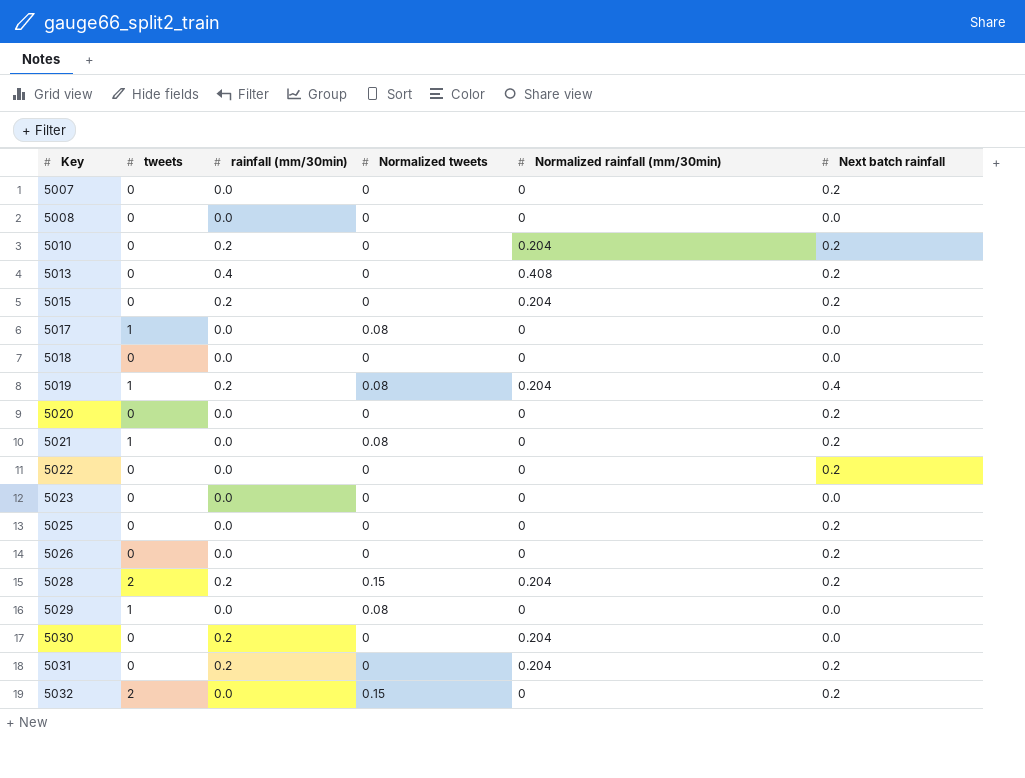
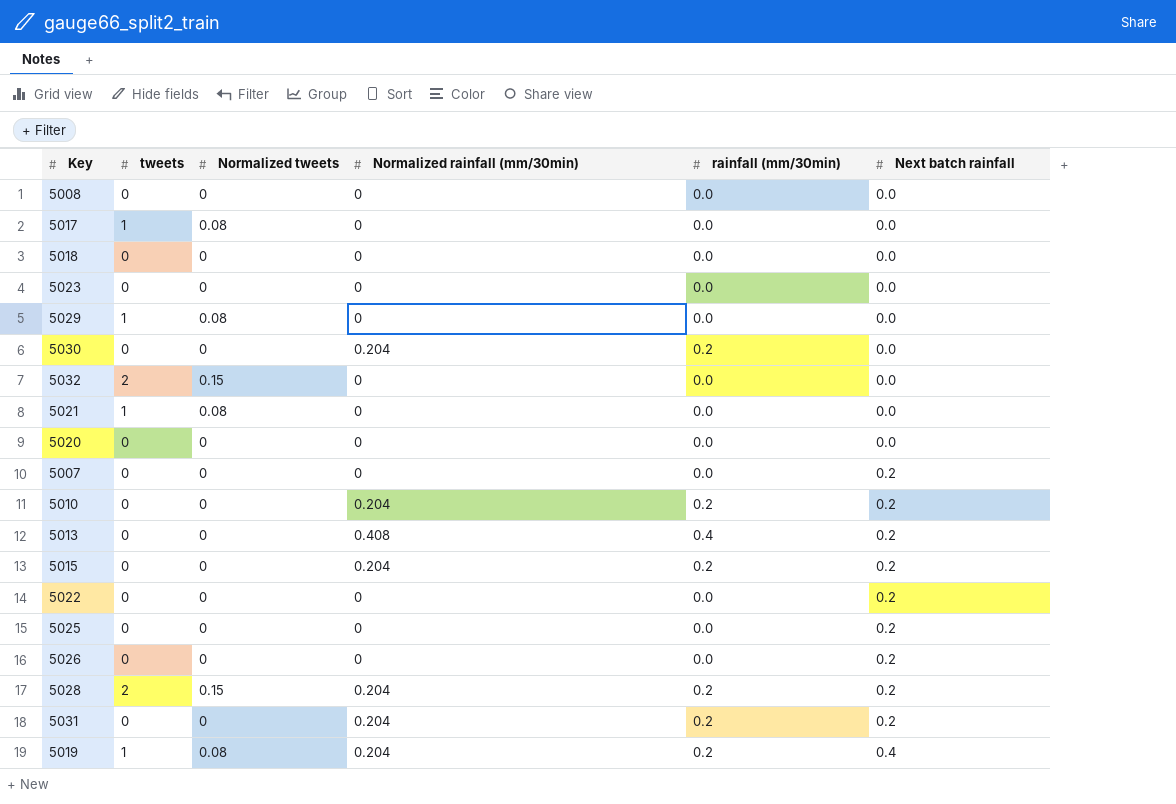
row order: Key ascending -> Next batch rainfall ascending
column rainfall (mm/30min) | position: 3 -> 5
5032 | Next batch rainfall: 0.2 -> 0.0
5021 | Next batch rainfall: 0.2 -> 0.0
5020 | Next batch rainfall: 0.2 -> 0.0

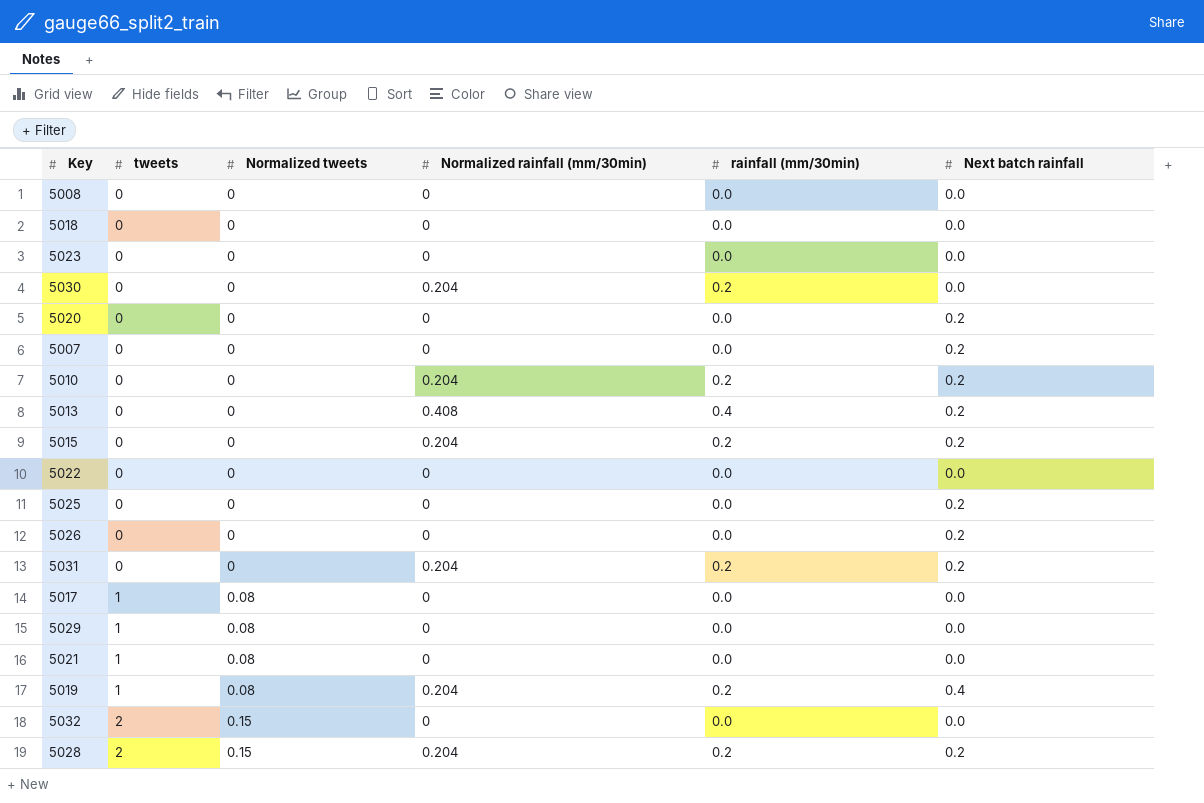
row order: Next batch rainfall ascending -> tweets ascending
5020 | Next batch rainfall: 0.0 -> 0.2
5022 | Next batch rainfall: 0.2 -> 0.0

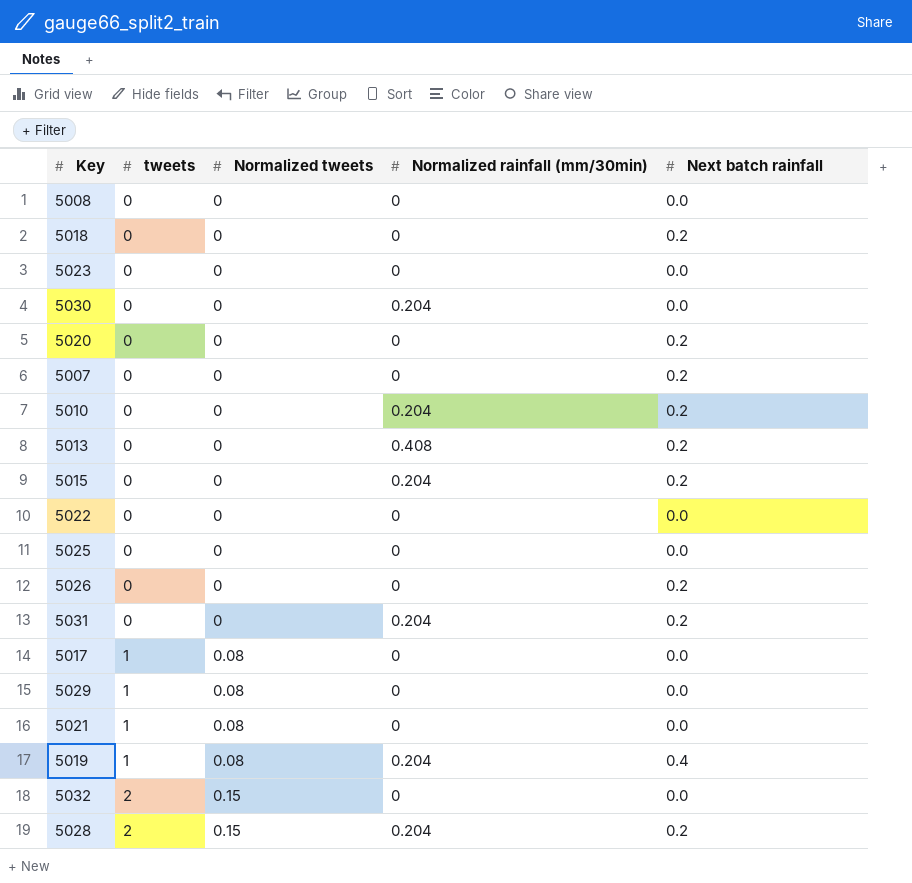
column rainfall (mm/30min) | position: 5 -> none
5018 | Next batch rainfall: 0.0 -> 0.2
5025 | Next batch rainfall: 0.2 -> 0.0

